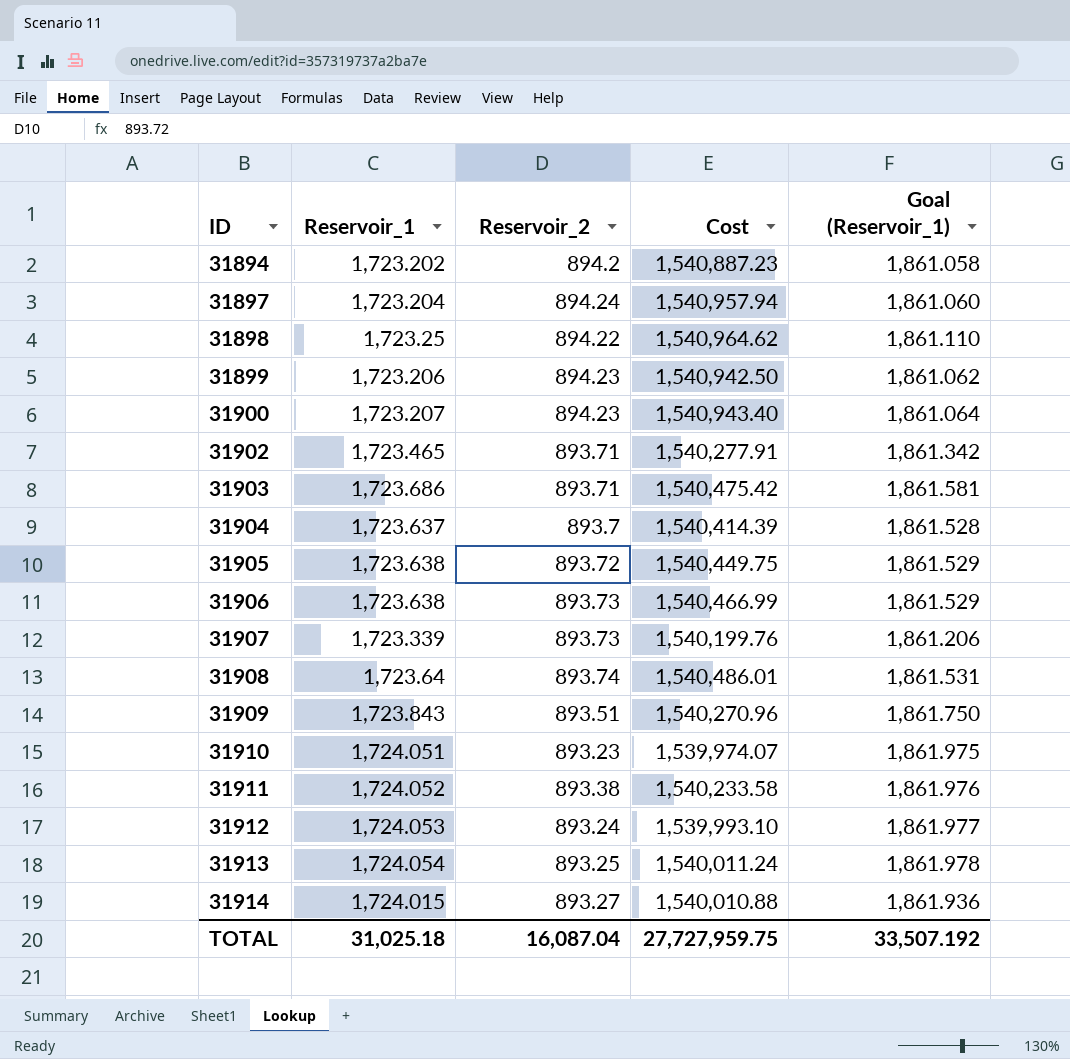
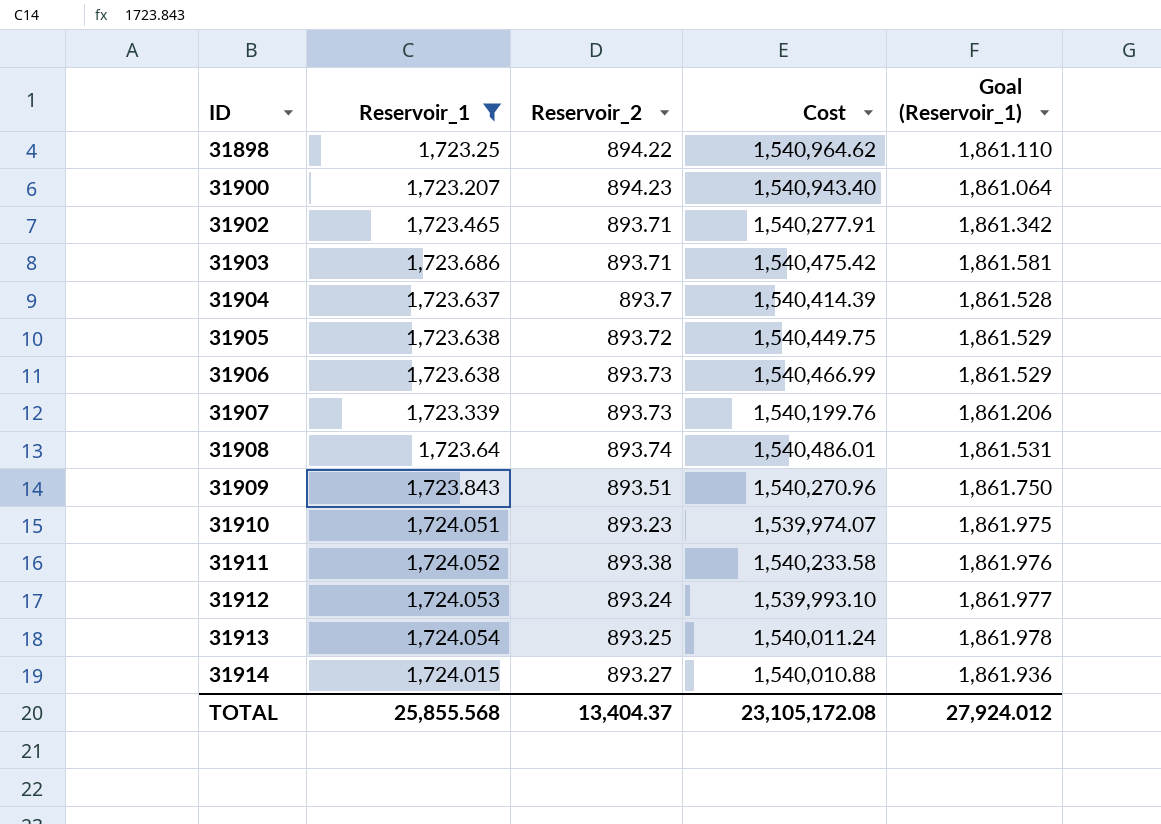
filter: none -> Reservoir_1 >= 1,723.207
TOTAL | Reservoir_1: 31,025.18 -> 25,855.568
TOTAL | Reservoir_2: 16,087.04 -> 13,404.37
TOTAL | Cost: 27,727,959.75 -> 23,105,172.08
TOTAL | Goal (Reservoir_1): 33,507.192 -> 27,924.012

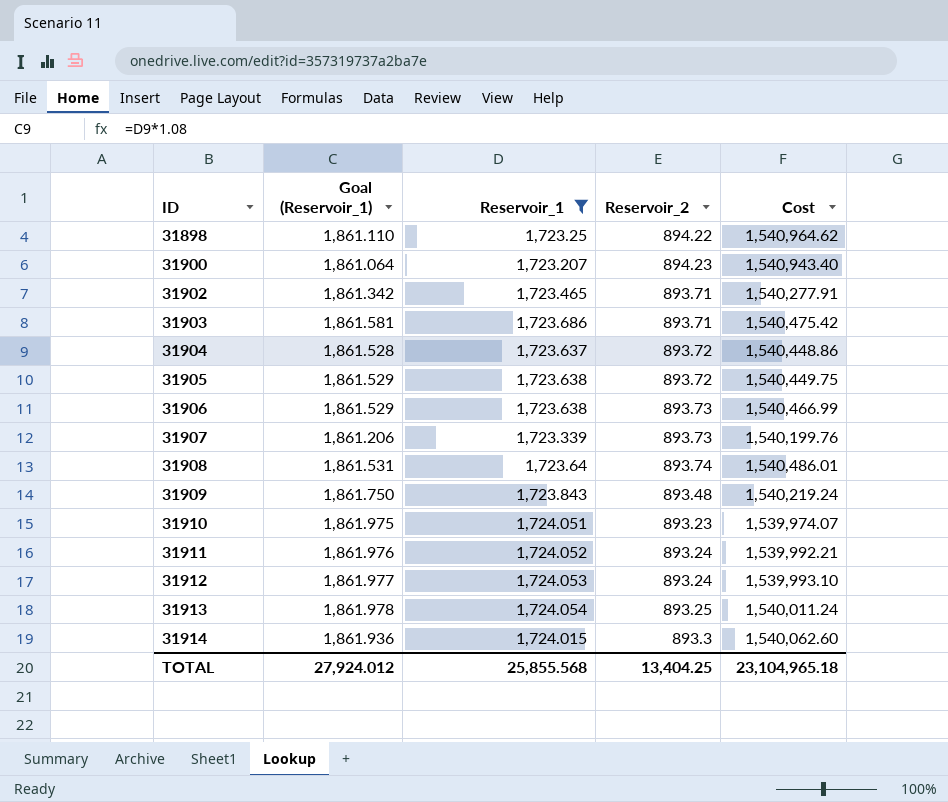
column Goal (Reservoir_1) | position: 5 -> 2
31904 | Reservoir_2: 893.7 -> 893.72
31904 | Cost: 1,540,414.39 -> 1,540,448.86
31909 | Reservoir_2: 893.51 -> 893.48
31909 | Cost: 1,540,270.96 -> 1,540,219.24
31911 | Reservoir_2: 893.38 -> 893.24
31911 | Cost: 1,540,233.58 -> 1,539,992.21
31914 | Reservoir_2: 893.27 -> 893.3
31914 | Cost: 1,540,010.88 -> 1,540,062.60
TOTAL | Reservoir_2: 13,404.37 -> 13,404.25
TOTAL | Cost: 23,105,172.08 -> 23,104,965.18

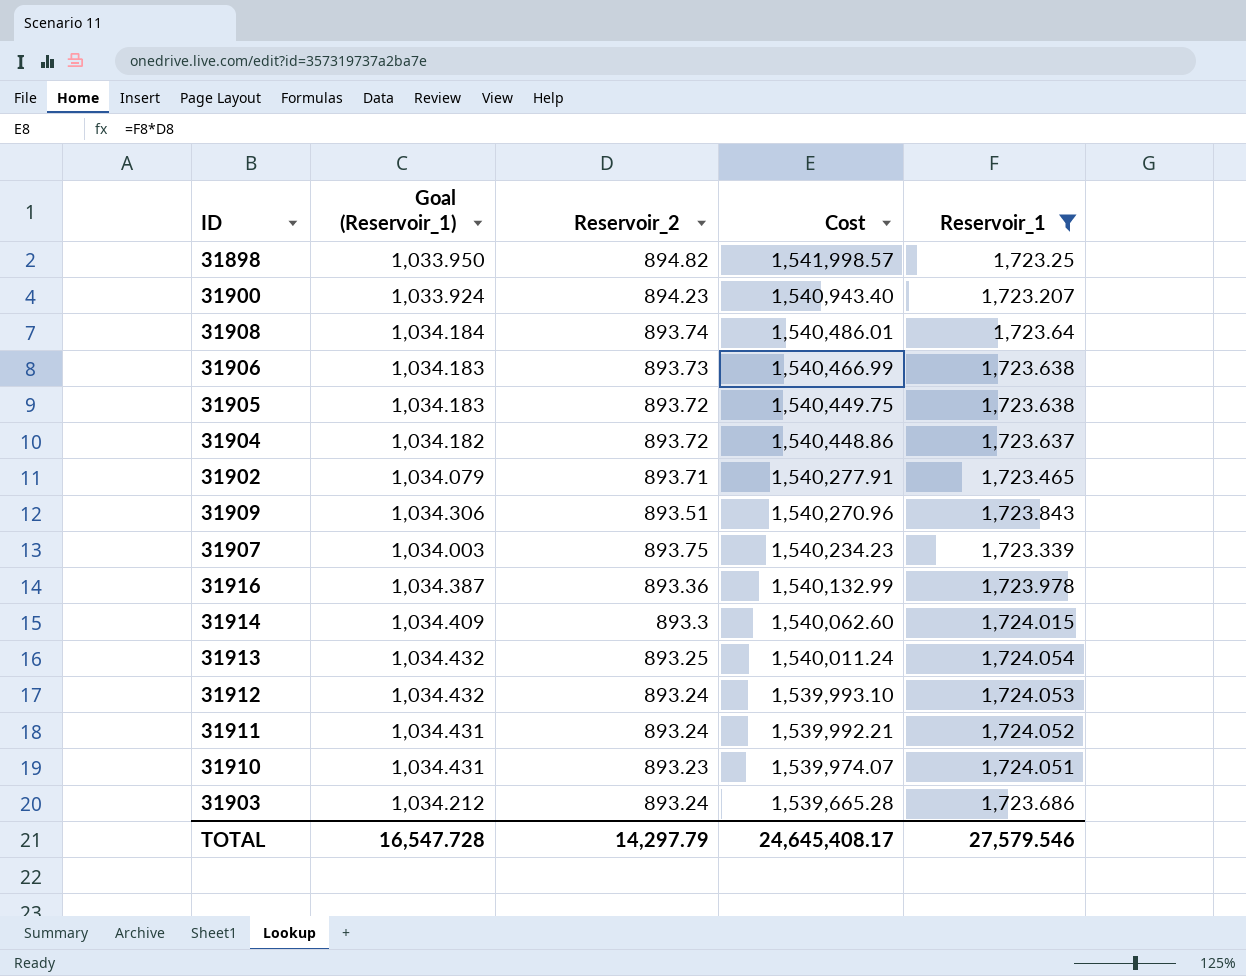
row order: ID ascending -> Cost descending
column Goal (Reservoir_1) | formula: [Reservoir_1] * 1.08 -> [Reservoir_1] * 0.6
column Reservoir_1 | position: 3 -> 5
31898 | Reservoir_2: 894.22 -> 894.82
31898 | Cost: 1,540,964.62 -> 1,541,998.57
31909 | Reservoir_2: 893.48 -> 893.51
31909 | Cost: 1,540,219.24 -> 1,540,270.96
31907 | Reservoir_2: 893.73 -> 893.75
31907 | Cost: 1,540,199.76 -> 1,540,234.23
row 31916: none -> 1,034.387 | 893.36 | 1,540,132.99 | 1,723.978
31903 | Reservoir_2: 893.71 -> 893.24
31903 | Cost: 1,540,475.42 -> 1,539,665.28
TOTAL | Goal (Reservoir_1): 27,924.012 -> 16,547.728
TOTAL | Reservoir_2: 13,404.25 -> 14,297.79
TOTAL | Cost: 23,104,965.18 -> 24,645,408.17
TOTAL | Reservoir_1: 25,855.568 -> 27,579.546

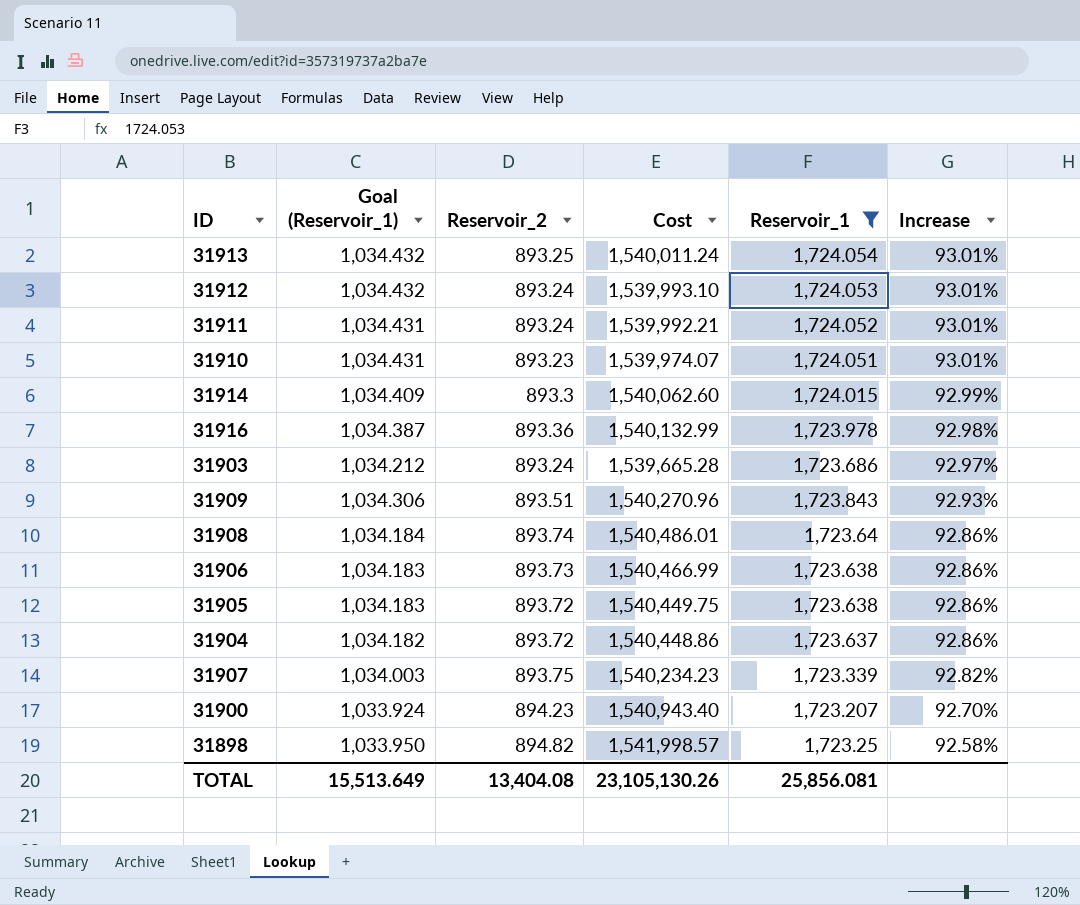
row order: Cost descending -> Increase descending
column Increase | formula: none -> ([Reservoir_1] - [Reservoir_2]) / [Reservoir_2]
row 31902: 1,034.079 | 893.71 | 1,540,277.91 | 1,723.465 -> none
TOTAL | Goal (Reservoir_1): 16,547.728 -> 15,513.649
TOTAL | Reservoir_2: 14,297.79 -> 13,404.08
TOTAL | Cost: 24,645,408.17 -> 23,105,130.26
TOTAL | Reservoir_1: 27,579.546 -> 25,856.081

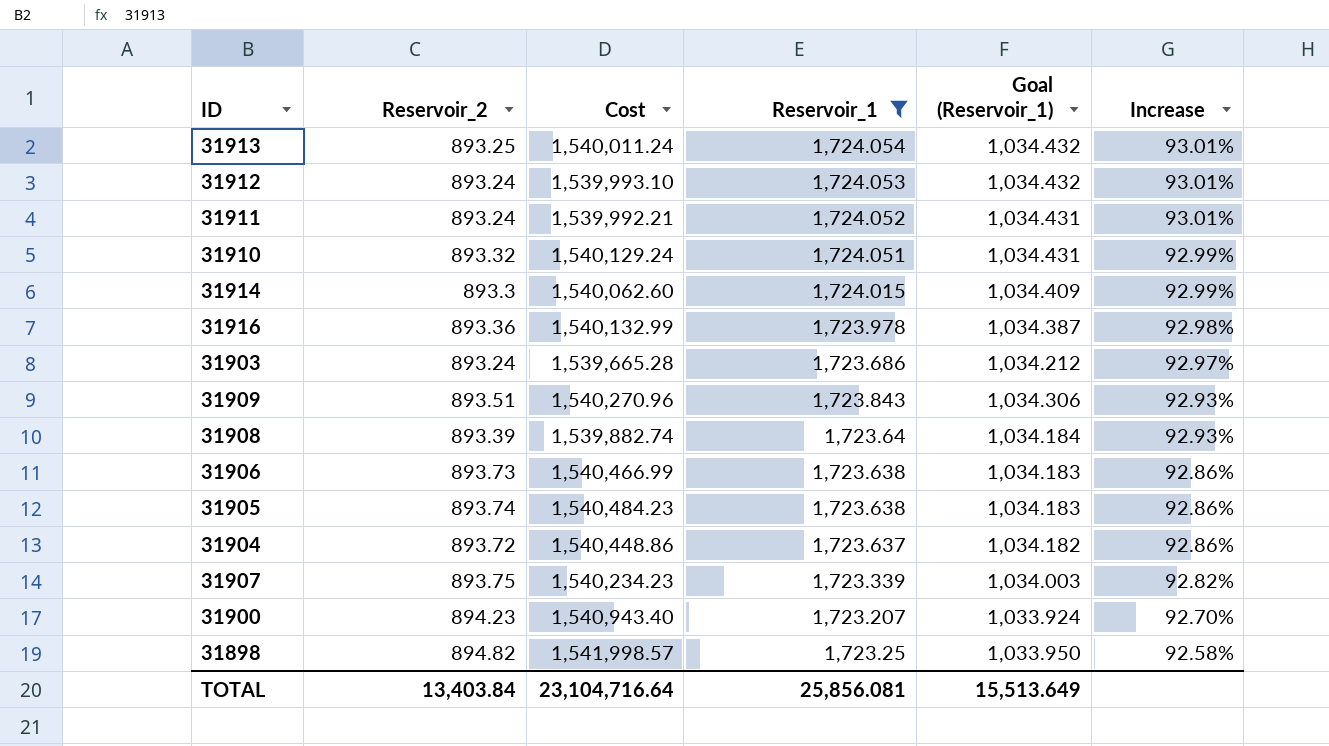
column Goal (Reservoir_1) | position: 2 -> 5
31910 | Reservoir_2: 893.23 -> 893.32
31910 | Cost: 1,539,974.07 -> 1,540,129.24
31910 | Increase: 93.01% -> 92.99%
31908 | Reservoir_2: 893.74 -> 893.39
31908 | Cost: 1,540,486.01 -> 1,539,882.74
31908 | Increase: 92.86% -> 92.93%
31905 | Reservoir_2: 893.72 -> 893.74
31905 | Cost: 1,540,449.75 -> 1,540,484.23
TOTAL | Reservoir_2: 13,404.08 -> 13,403.84
TOTAL | Cost: 23,105,130.26 -> 23,104,716.64

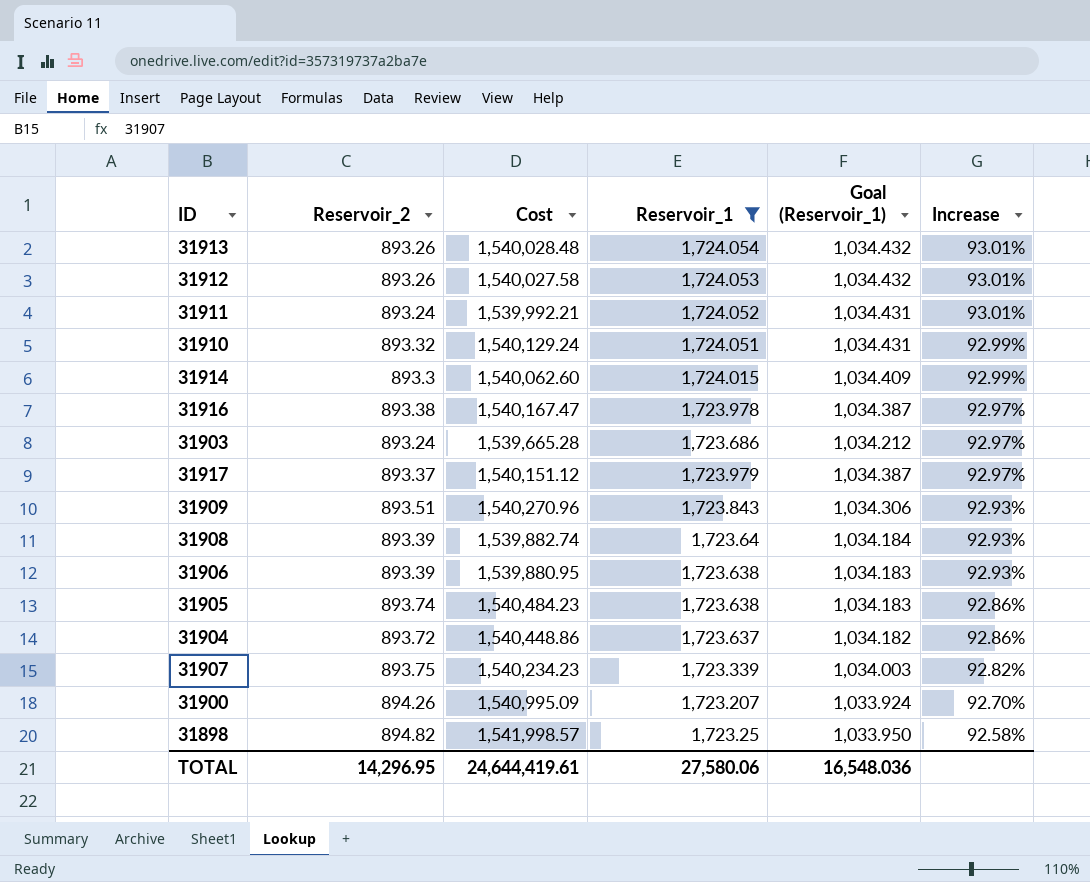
31913 | Reservoir_2: 893.25 -> 893.26
31913 | Cost: 1,540,011.24 -> 1,540,028.48
31912 | Reservoir_2: 893.24 -> 893.26
31912 | Cost: 1,539,993.10 -> 1,540,027.58
31916 | Reservoir_2: 893.36 -> 893.38
31916 | Cost: 1,540,132.99 -> 1,540,167.47
31916 | Increase: 92.98% -> 92.97%
row 31917: none -> 893.37 | 1,540,151.12 | 1,723.979 | 1,034.387 | 92.97%
31906 | Reservoir_2: 893.73 -> 893.39
31906 | Cost: 1,540,466.99 -> 1,539,880.95
31906 | Increase: 92.86% -> 92.93%
31900 | Reservoir_2: 894.23 -> 894.26
31900 | Cost: 1,540,943.40 -> 1,540,995.09
TOTAL | Reservoir_2: 13,403.84 -> 14,296.95
TOTAL | Cost: 23,104,716.64 -> 24,644,419.61
TOTAL | Reservoir_1: 25,856.081 -> 27,580.06
TOTAL | Goal (Reservoir_1): 15,513.649 -> 16,548.036

